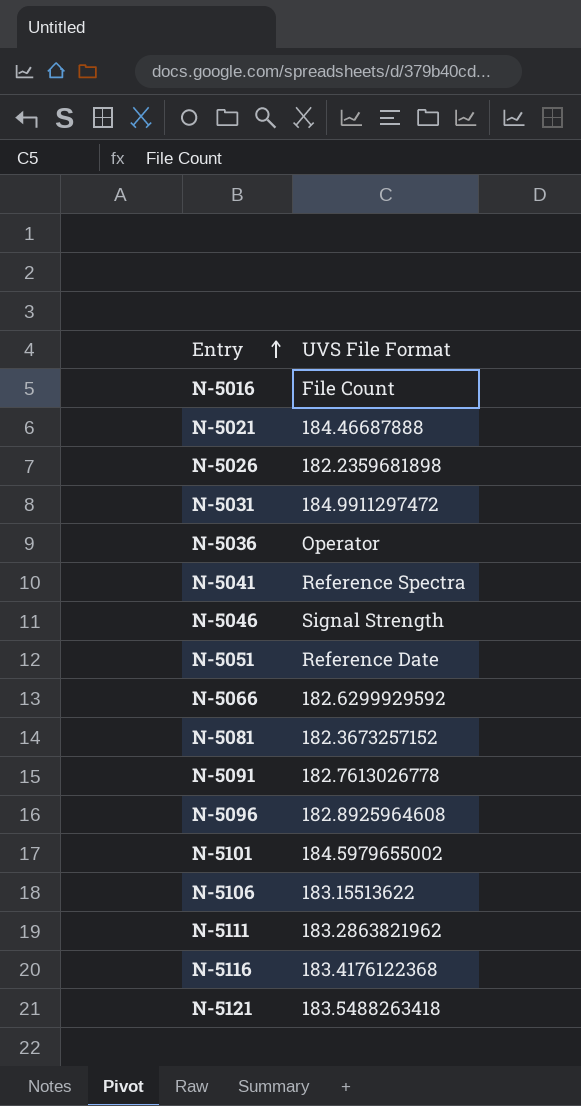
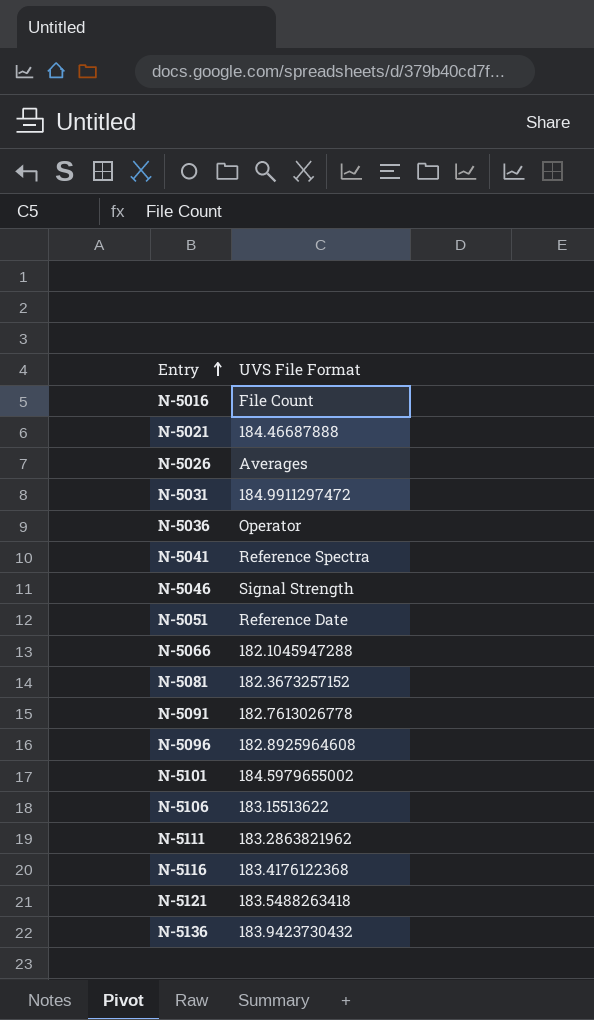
N-5026 | UVS File Format: 182.2359681898 -> Averages
N-5066 | UVS File Format: 182.6299929592 -> 182.1045947288
row N-5136: none -> 183.9423730432

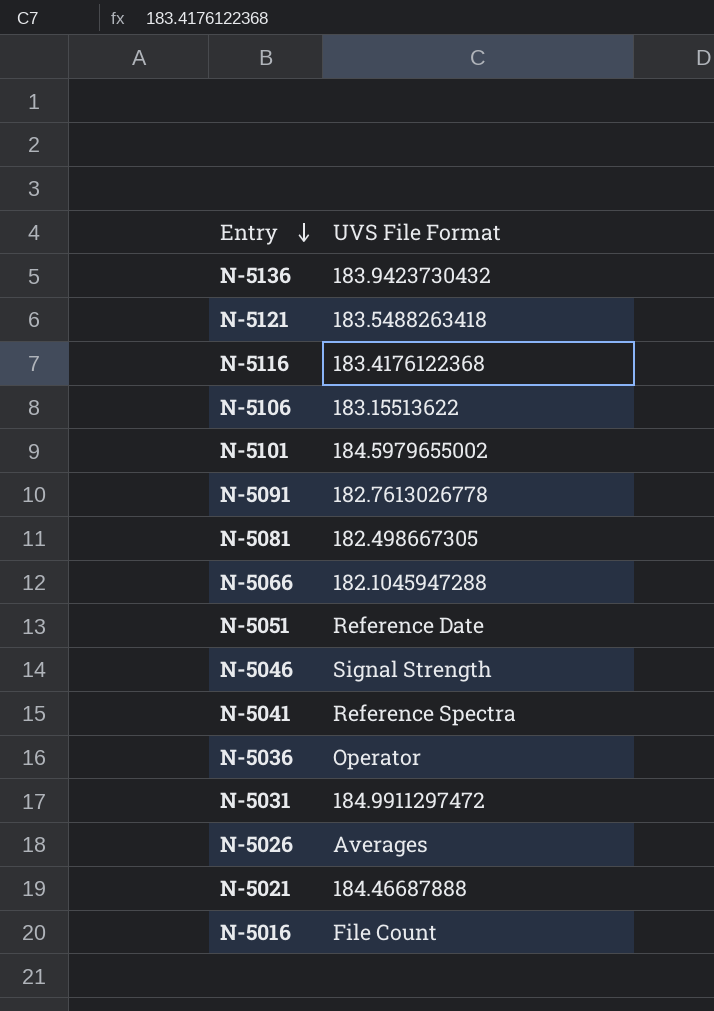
row order: Entry ascending -> Entry descending
row N-5096: 182.8925964608 -> none
row N-5111: 183.2863821962 -> none
N-5081 | UVS File Format: 182.3673257152 -> 182.498667305

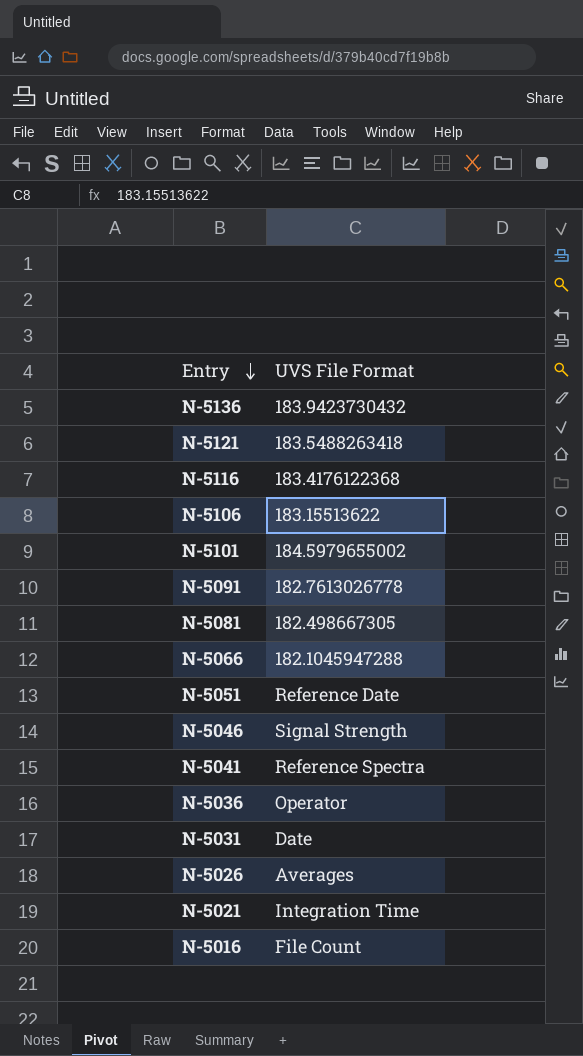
N-5031 | UVS File Format: 184.9911297472 -> Date
N-5021 | UVS File Format: 184.46687888 -> Integration Time

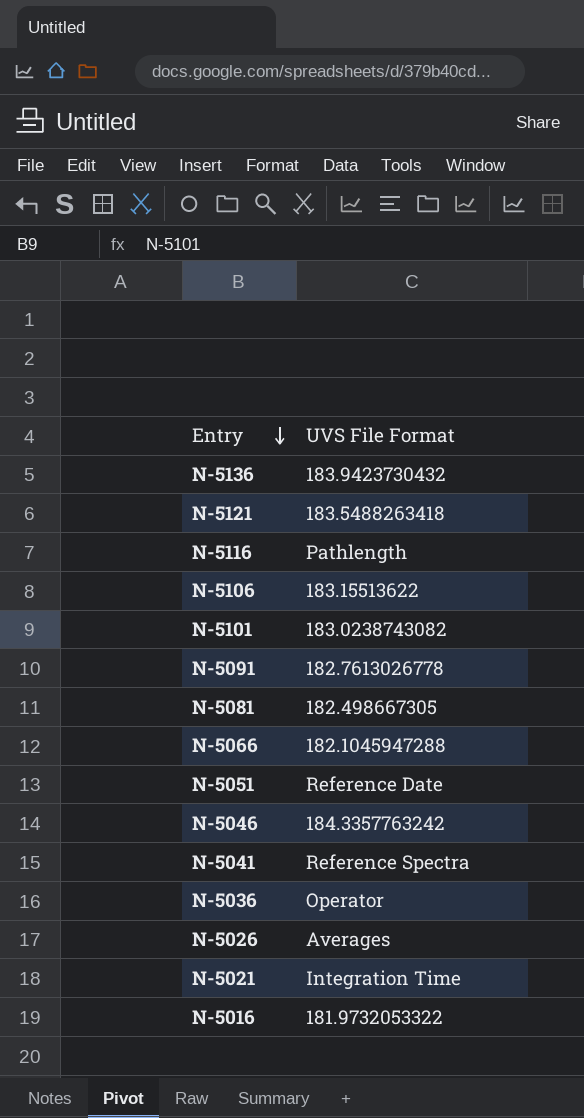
row N-5031: Date -> none
N-5116 | UVS File Format: 183.4176122368 -> Pathlength
N-5101 | UVS File Format: 184.5979655002 -> 183.0238743082
N-5046 | UVS File Format: Signal Strength -> 184.3357763242
N-5016 | UVS File Format: File Count -> 181.9732053322

